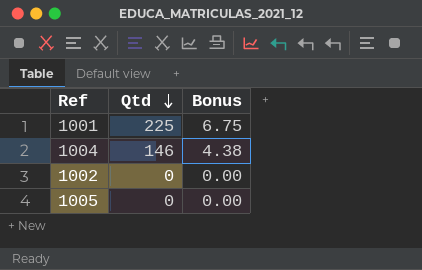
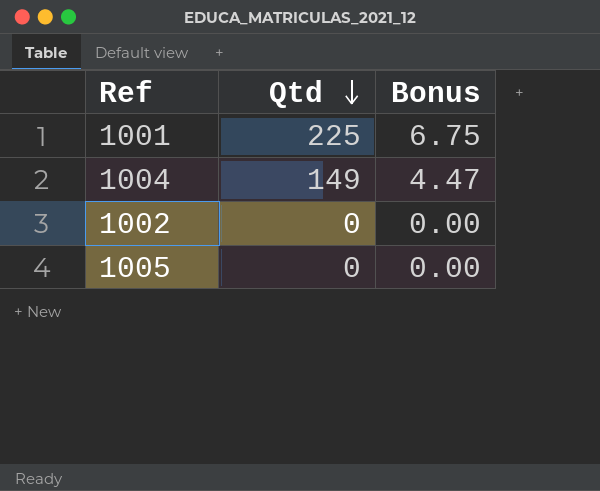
1004 | Qtd: 146 -> 149
1004 | Bonus: 4.38 -> 4.47

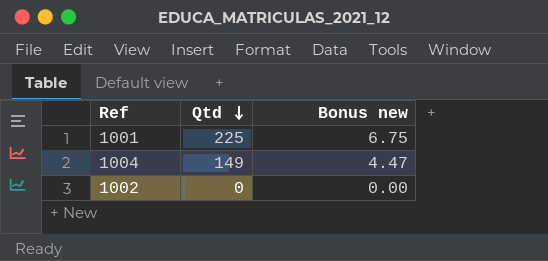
column name: Bonus -> Bonus new
row 1005: 0 | 0.00 -> none

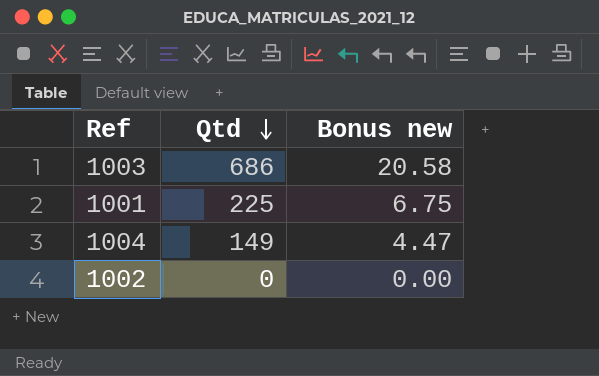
row 1003: none -> 686 | 20.58

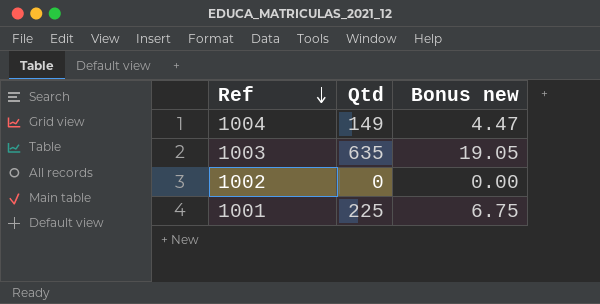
row order: Qtd descending -> Ref descending
1003 | Qtd: 686 -> 635
1003 | Bonus new: 20.58 -> 19.05

